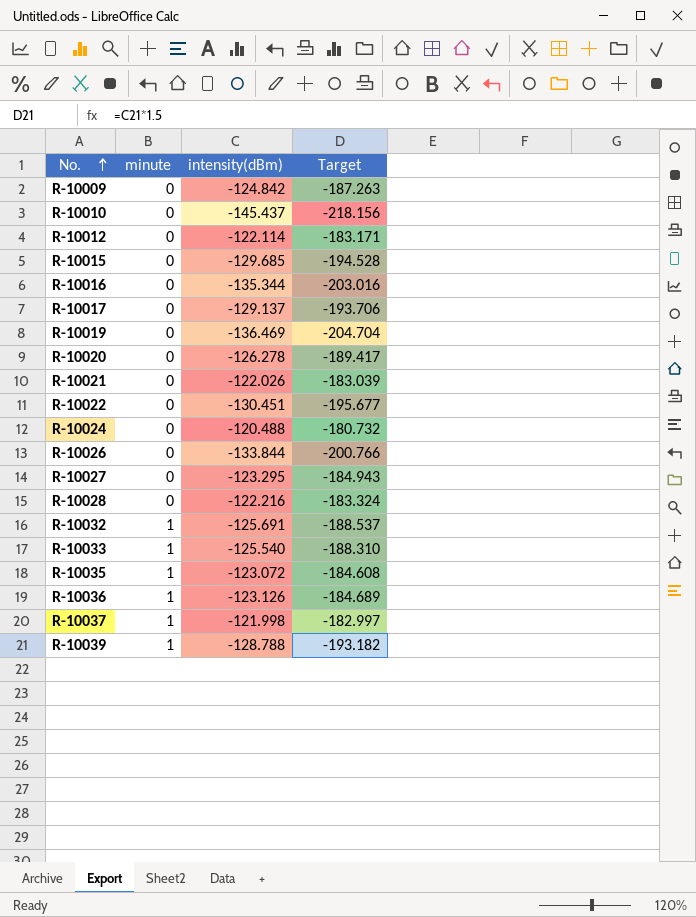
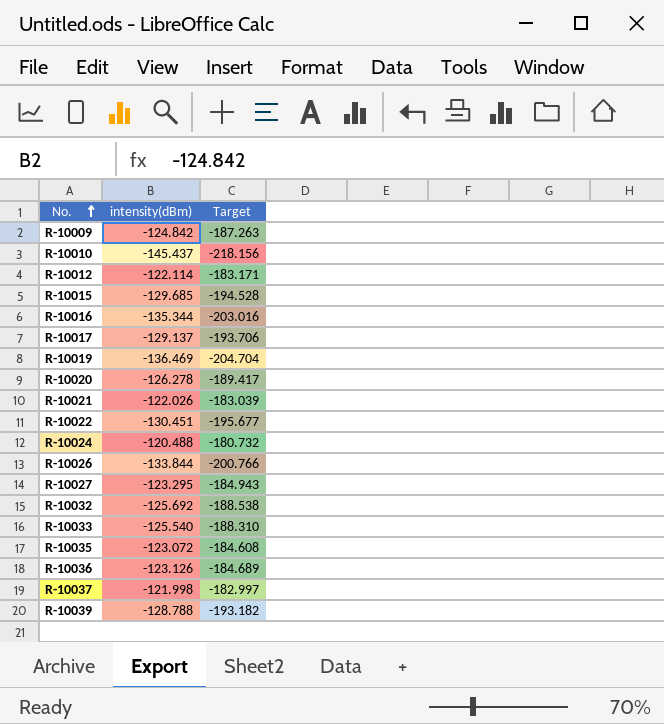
column minute | position: 2 -> none
row R-10028: 0 | -122.216 | -183.324 -> none
R-10032 | intensity(dBm): -125.691 -> -125.692
R-10032 | Target: -188.537 -> -188.538

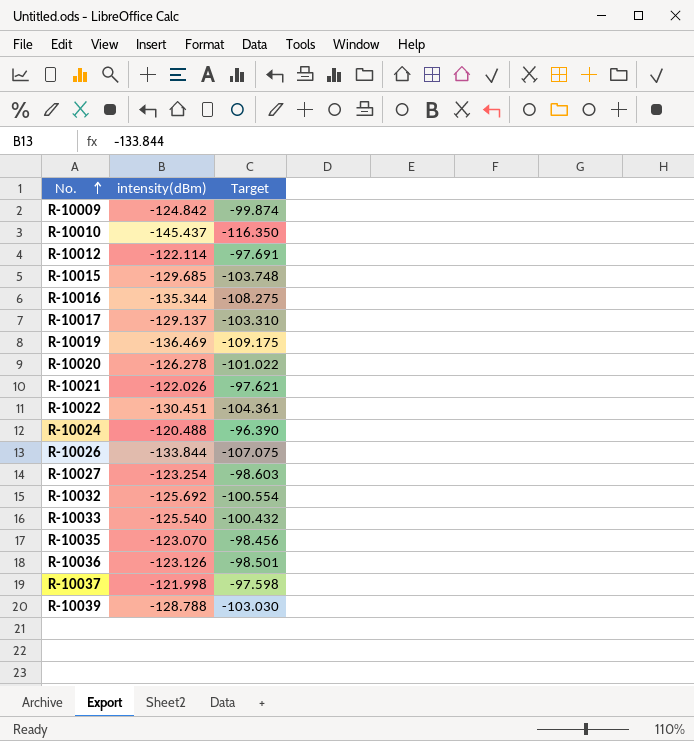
column Target | formula: [intensity(dBm)] * 1.5 -> [intensity(dBm)] * 0.8
R-10027 | intensity(dBm): -123.295 -> -123.254
R-10035 | intensity(dBm): -123.072 -> -123.070

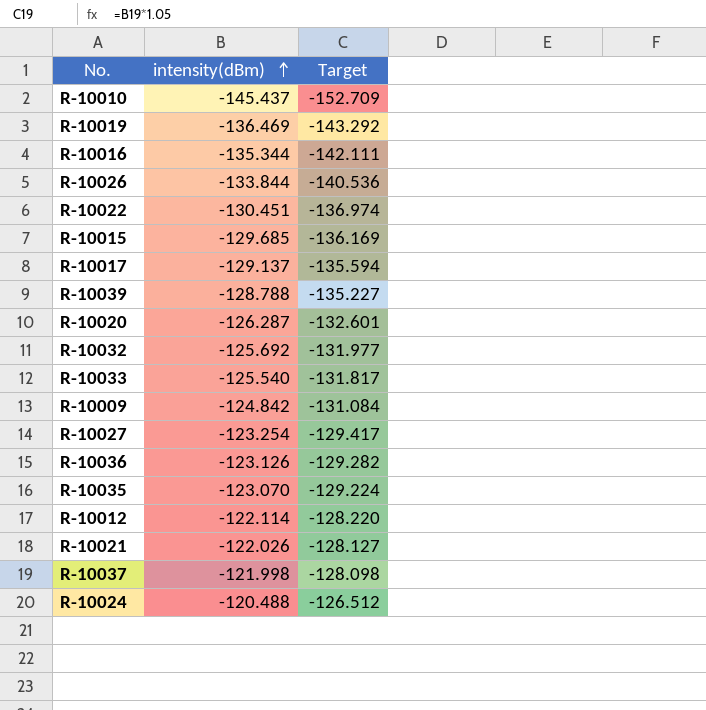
row order: No. ascending -> intensity(dBm) ascending
column Target | formula: [intensity(dBm)] * 0.8 -> [intensity(dBm)] * 1.05
R-10020 | intensity(dBm): -126.278 -> -126.287

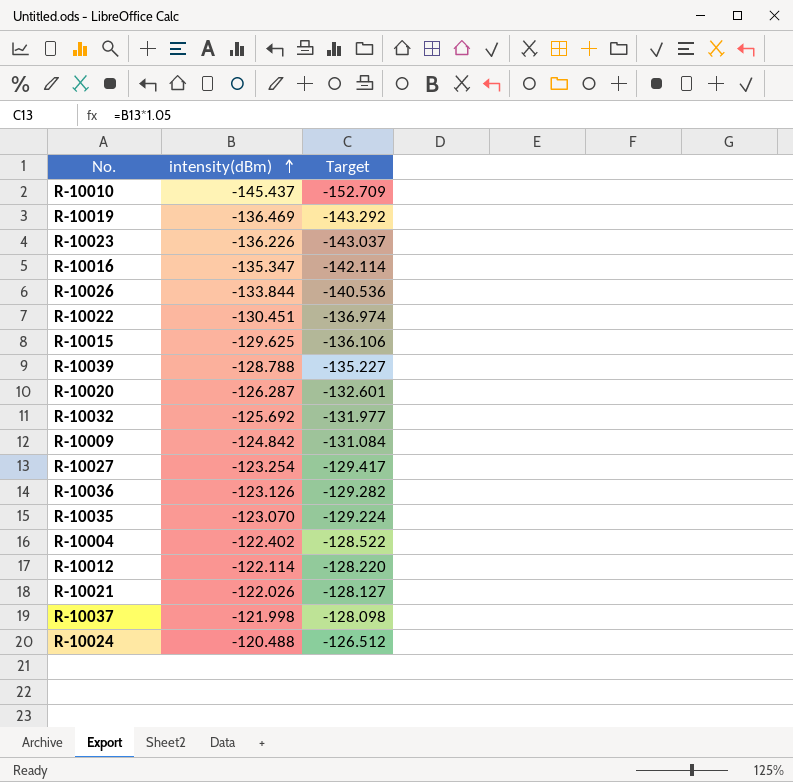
row R-10017: -129.137 | -135.594 -> none
row R-10033: -125.540 | -131.817 -> none
row R-10023: none -> -136.226 | -143.037
R-10016 | intensity(dBm): -135.344 -> -135.347
R-10016 | Target: -142.111 -> -142.114
R-10015 | intensity(dBm): -129.685 -> -129.625
R-10015 | Target: -136.169 -> -136.106
row R-10004: none -> -122.402 | -128.522

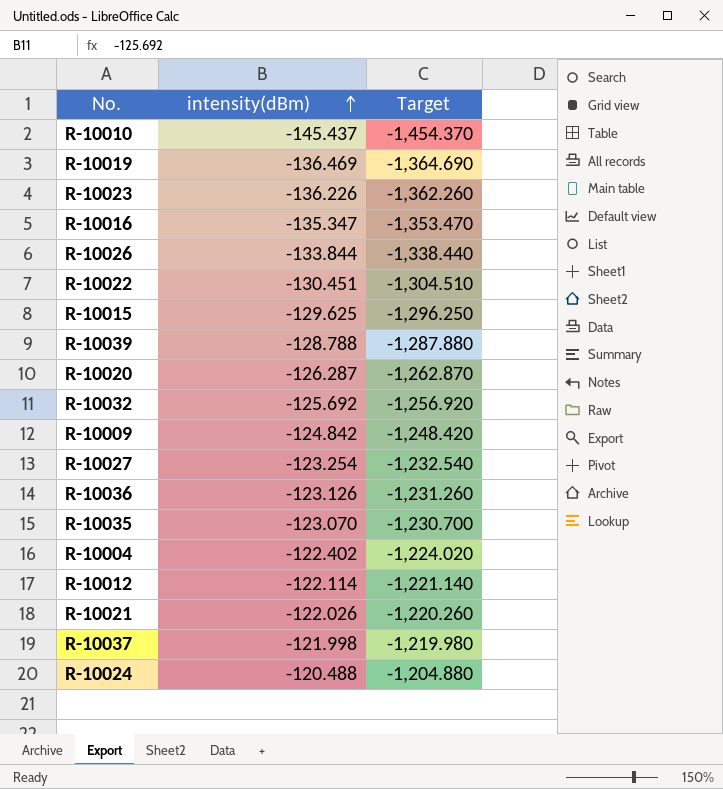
column Target | formula: [intensity(dBm)] * 1.05 -> [intensity(dBm)] * 10

